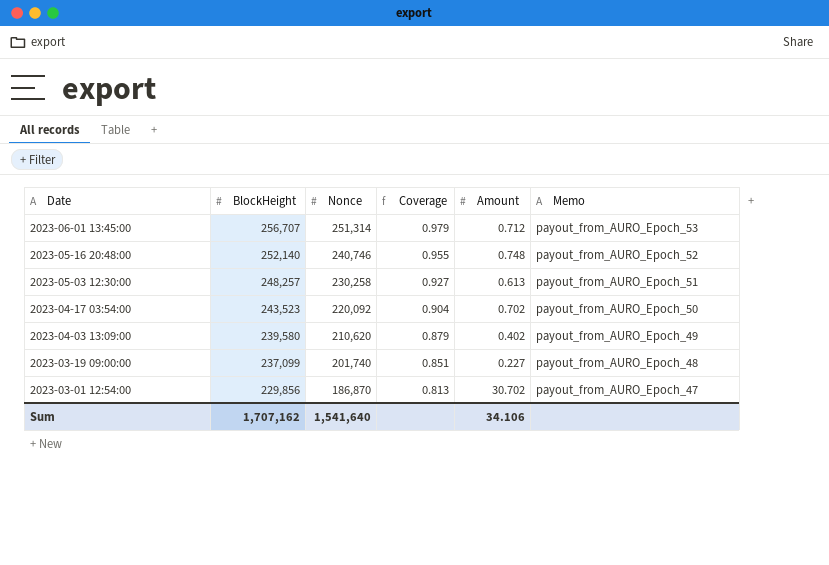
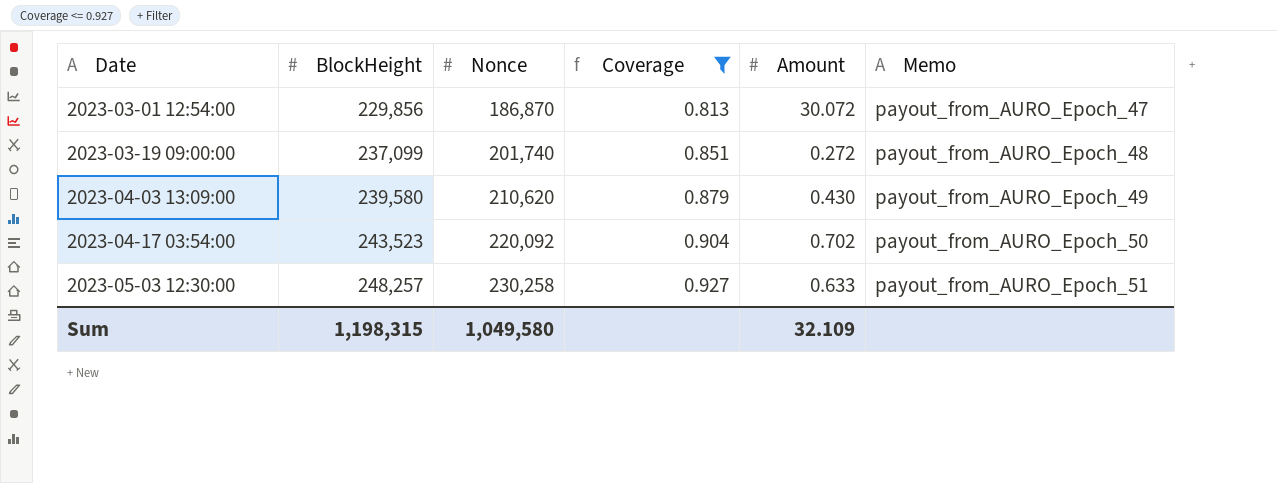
filter: none -> Coverage <= 0.927
row order: Date descending -> Date ascending
2023-03-01 12:54:00 | Amount: 30.702 -> 30.072
2023-03-19 09:00:00 | Amount: 0.227 -> 0.272
2023-04-03 13:09:00 | Amount: 0.402 -> 0.430
2023-05-03 12:30:00 | Amount: 0.613 -> 0.633
Sum | BlockHeight: 1,707,162 -> 1,198,315
Sum | Nonce: 1,541,640 -> 1,049,580
Sum | Amount: 34.106 -> 32.109

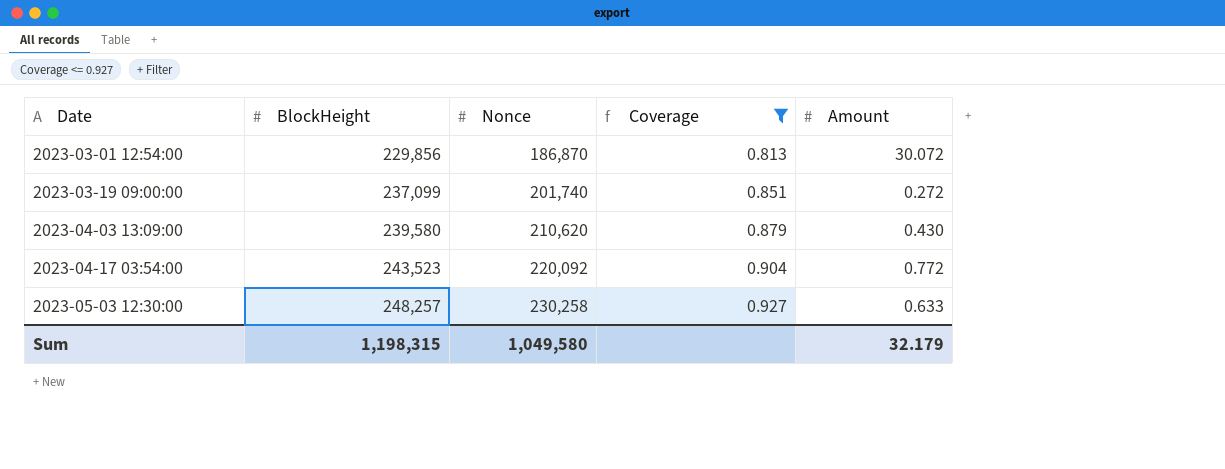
column Memo | position: 6 -> none
2023-04-17 03:54:00 | Amount: 0.702 -> 0.772
Sum | Amount: 32.109 -> 32.179

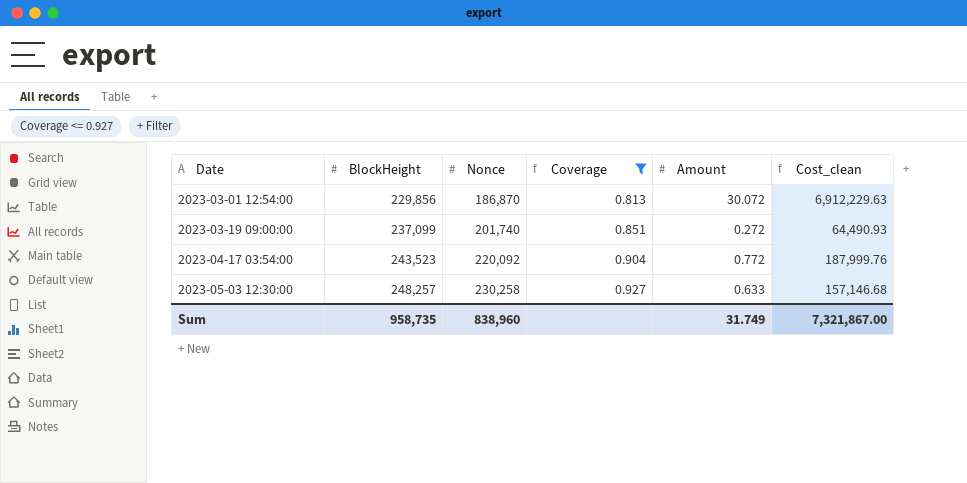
column Cost_clean | formula: none -> [BlockHeight] * [Amount]
row 2023-04-03 13:09:00: 239,580 | 210,620 | 0.879 | 0.430 -> none
Sum | BlockHeight: 1,198,315 -> 958,735
Sum | Nonce: 1,049,580 -> 838,960
Sum | Amount: 32.179 -> 31.749

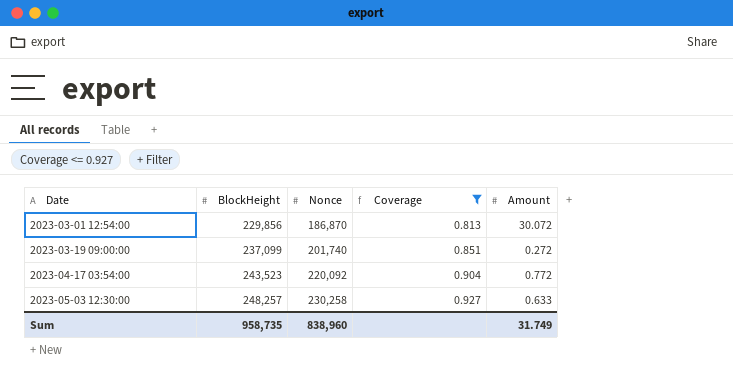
column Cost_clean | formula: [BlockHeight] * [Amount] -> none

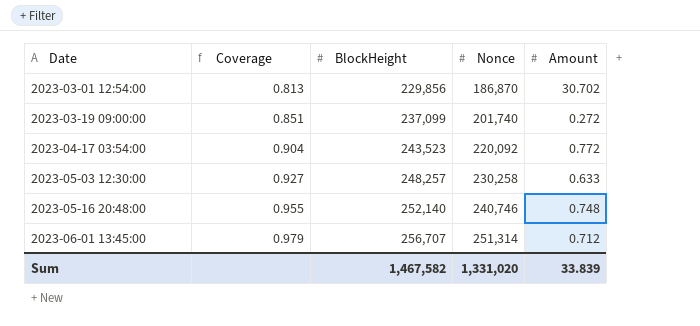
filter: Coverage <= 0.927 -> none
column Coverage | position: 4 -> 2
2023-03-01 12:54:00 | Amount: 30.072 -> 30.702
Sum | BlockHeight: 958,735 -> 1,467,582
Sum | Nonce: 838,960 -> 1,331,020
Sum | Amount: 31.749 -> 33.839

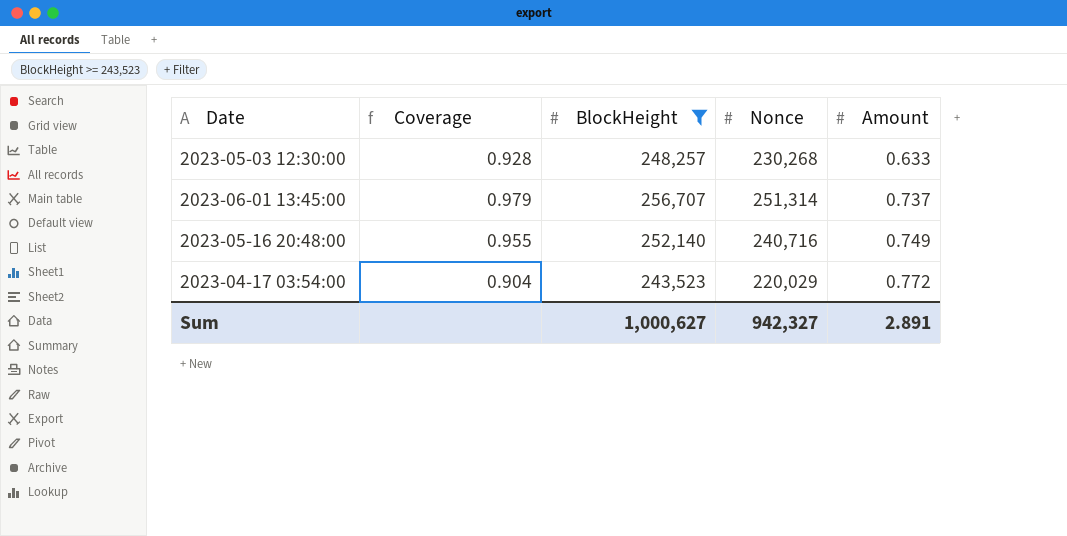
filter: none -> BlockHeight >= 243,523
row order: Date ascending -> Amount ascending
2023-05-03 12:30:00 | Coverage: 0.927 -> 0.928
2023-05-03 12:30:00 | Nonce: 230,258 -> 230,268
2023-06-01 13:45:00 | Amount: 0.712 -> 0.737
2023-05-16 20:48:00 | Nonce: 240,746 -> 240,716
2023-05-16 20:48:00 | Amount: 0.748 -> 0.749
2023-04-17 03:54:00 | Nonce: 220,092 -> 220,029
Sum | BlockHeight: 1,467,582 -> 1,000,627
Sum | Nonce: 1,331,020 -> 942,327
Sum | Amount: 33.839 -> 2.891

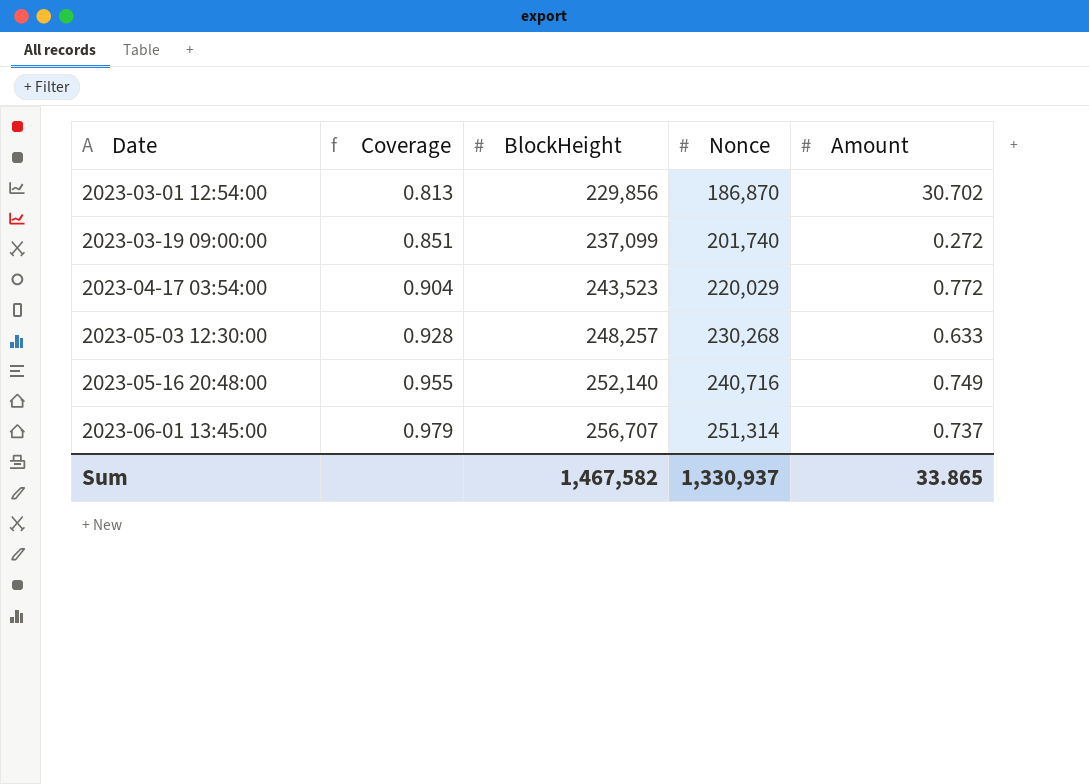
filter: BlockHeight >= 243,523 -> none
row order: Amount ascending -> Date ascending
Sum | BlockHeight: 1,000,627 -> 1,467,582
Sum | Nonce: 942,327 -> 1,330,937
Sum | Amount: 2.891 -> 33.865

